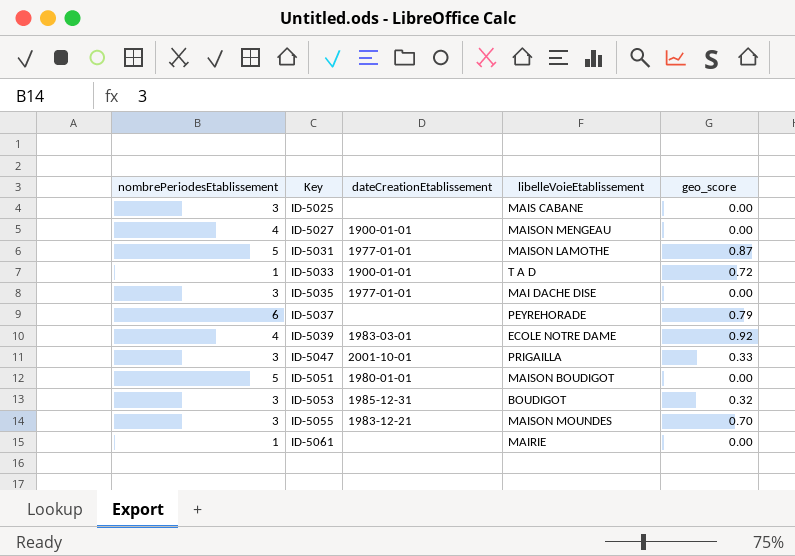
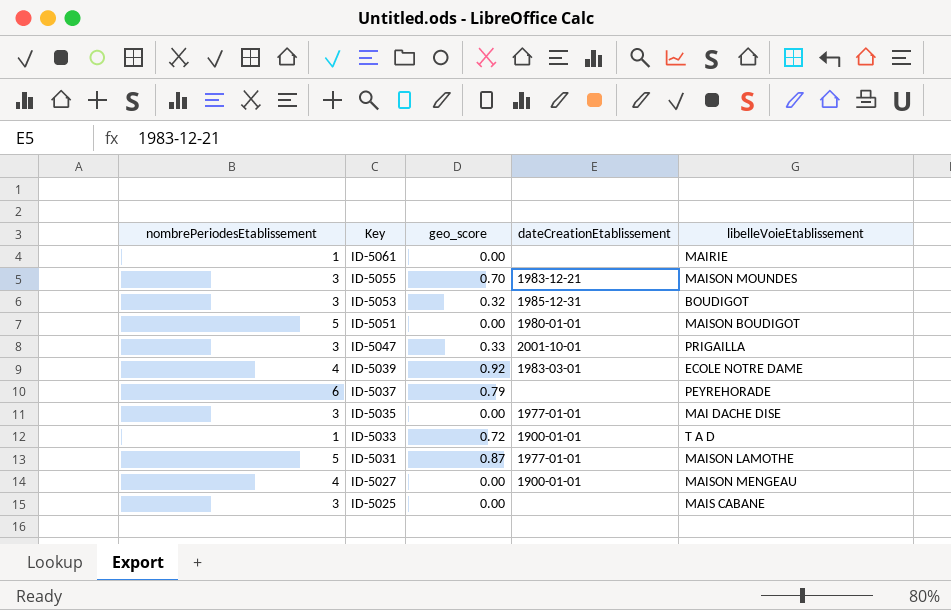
row order: Key ascending -> Key descending
column geo_score | position: 5 -> 3

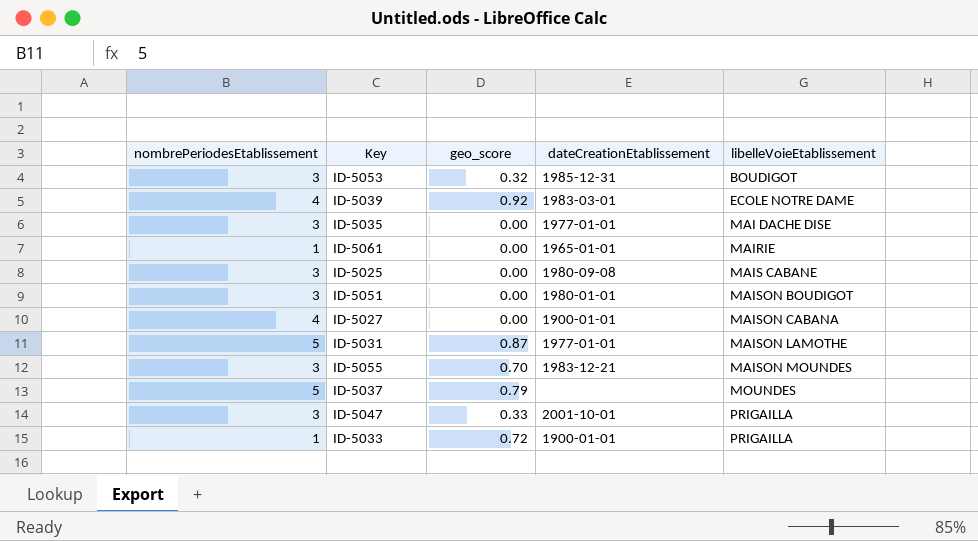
row order: Key descending -> libelleVoieEtablissement ascending
ID-5061 | dateCreationEtablissement: none -> 1965-01-01
ID-5025 | dateCreationEtablissement: none -> 1980-09-08
ID-5051 | nombrePeriodesEtablissement: 5 -> 3
ID-5027 | libelleVoieEtablissement: MAISON MENGEAU -> MAISON CABANA
ID-5037 | nombrePeriodesEtablissement: 6 -> 5
ID-5037 | libelleVoieEtablissement: PEYREHORADE -> MOUNDES
ID-5033 | libelleVoieEtablissement: T A D -> PRIGAILLA

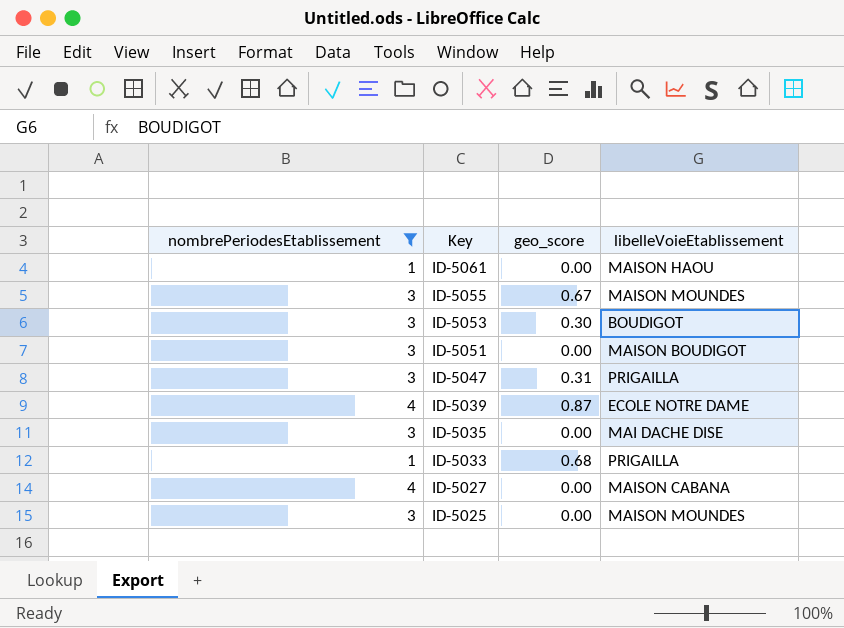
filter: none -> nombrePeriodesEtablissement != 5
row order: libelleVoieEtablissement ascending -> Key descending
column dateCreationEtablissement | position: 4 -> none
ID-5061 | libelleVoieEtablissement: MAIRIE -> MAISON HAOU
ID-5055 | geo_score: 0.70 -> 0.67
ID-5053 | geo_score: 0.32 -> 0.30
ID-5047 | geo_score: 0.33 -> 0.31
ID-5039 | geo_score: 0.92 -> 0.87
ID-5033 | geo_score: 0.72 -> 0.68
ID-5025 | libelleVoieEtablissement: MAIS CABANE -> MAISON MOUNDES

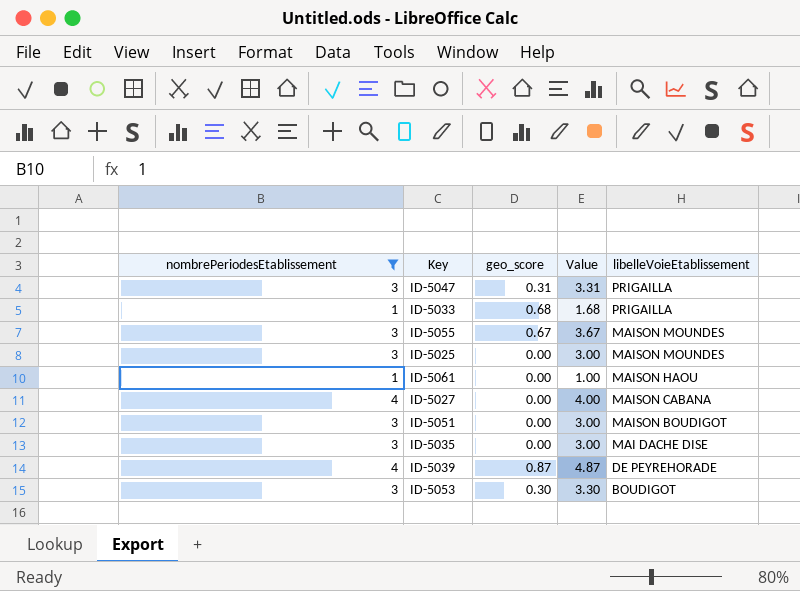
row order: Key descending -> libelleVoieEtablissement descending
column Value | formula: none -> [nombrePeriodesEtablissement] + [geo_score]
ID-5039 | libelleVoieEtablissement: ECOLE NOTRE DAME -> DE PEYREHORADE

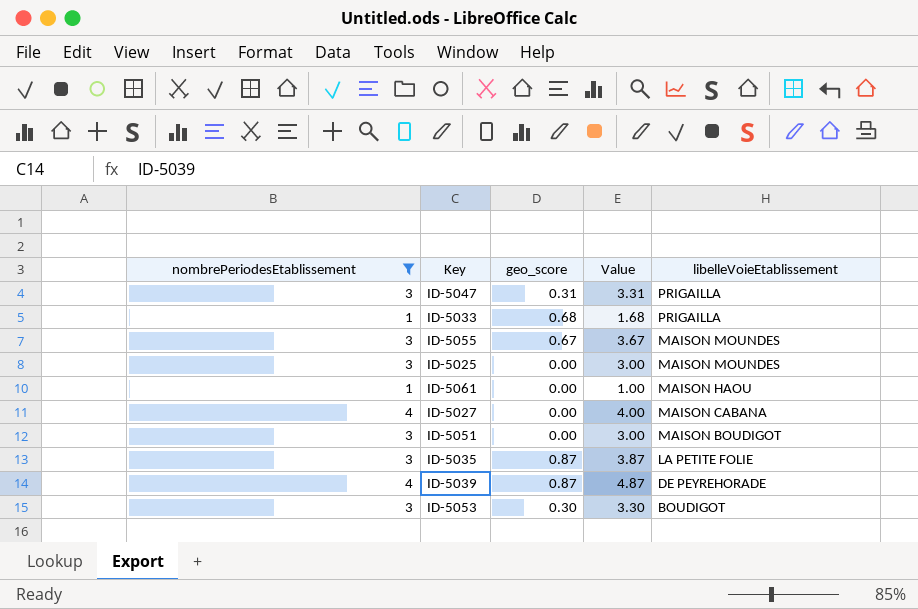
ID-5035 | geo_score: 0.00 -> 0.87
ID-5035 | Value: 3.00 -> 3.87
ID-5035 | libelleVoieEtablissement: MAI DACHE DISE -> LA PETITE FOLIE

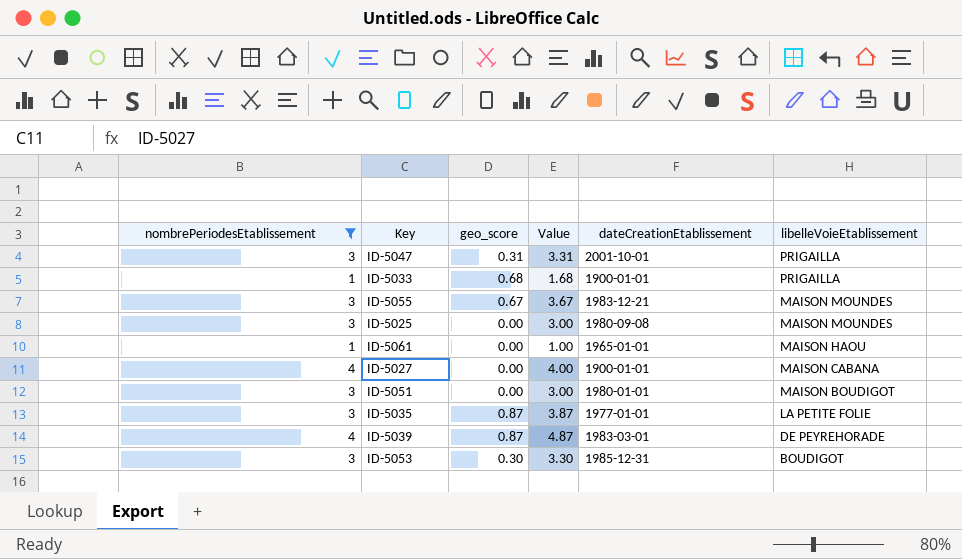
column dateCreationEtablissement | position: none -> 5

